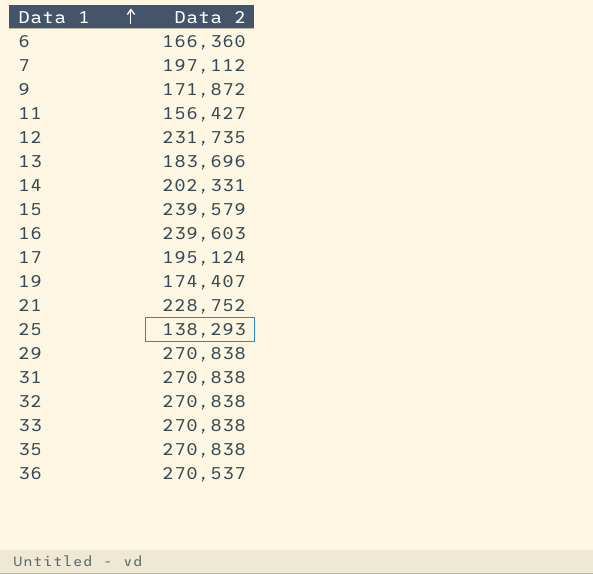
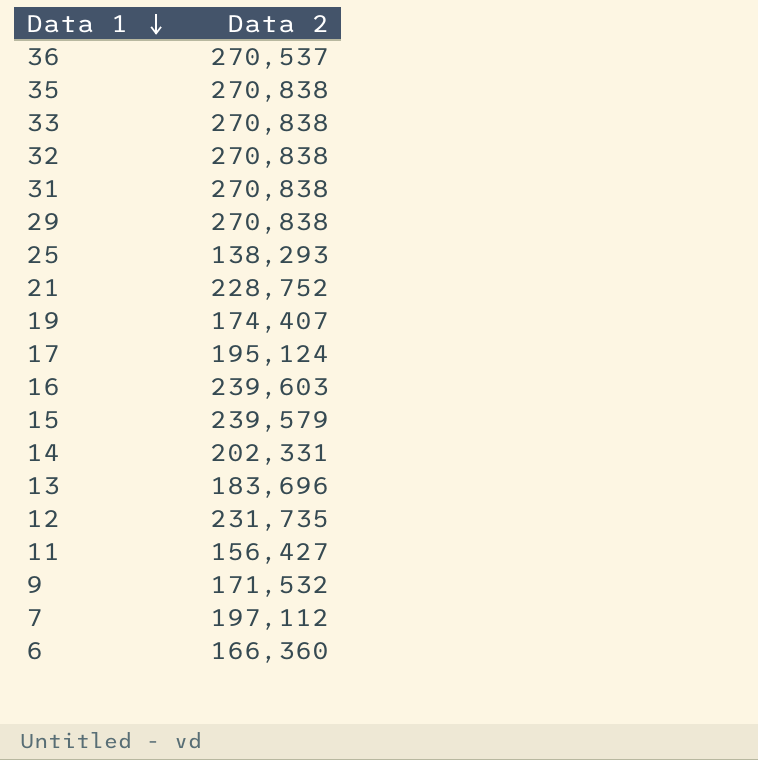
row order: Data 1 ascending -> Data 1 descending
9 | Data 2: 171,872 -> 171,532

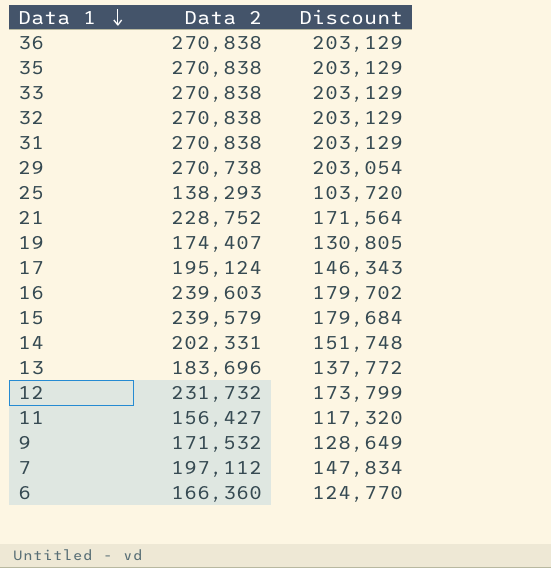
column Discount | formula: none -> [Data 2] * 0.75
36 | Data 2: 270,537 -> 270,838
29 | Data 2: 270,838 -> 270,738
12 | Data 2: 231,735 -> 231,732

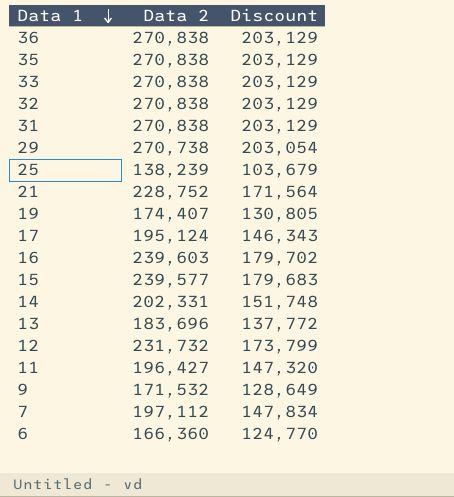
25 | Data 2: 138,293 -> 138,239
25 | Discount: 103,720 -> 103,679
15 | Data 2: 239,579 -> 239,577
15 | Discount: 179,684 -> 179,683
11 | Data 2: 156,427 -> 196,427
11 | Discount: 117,320 -> 147,320

